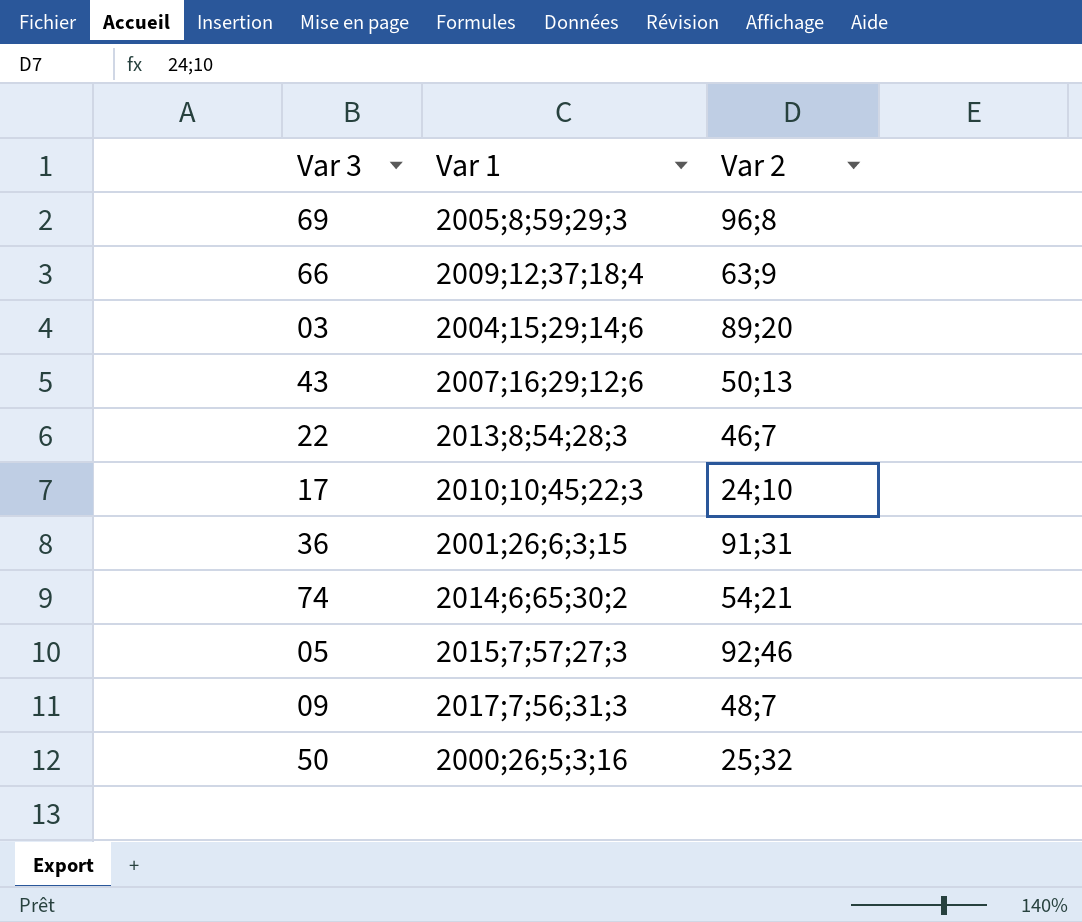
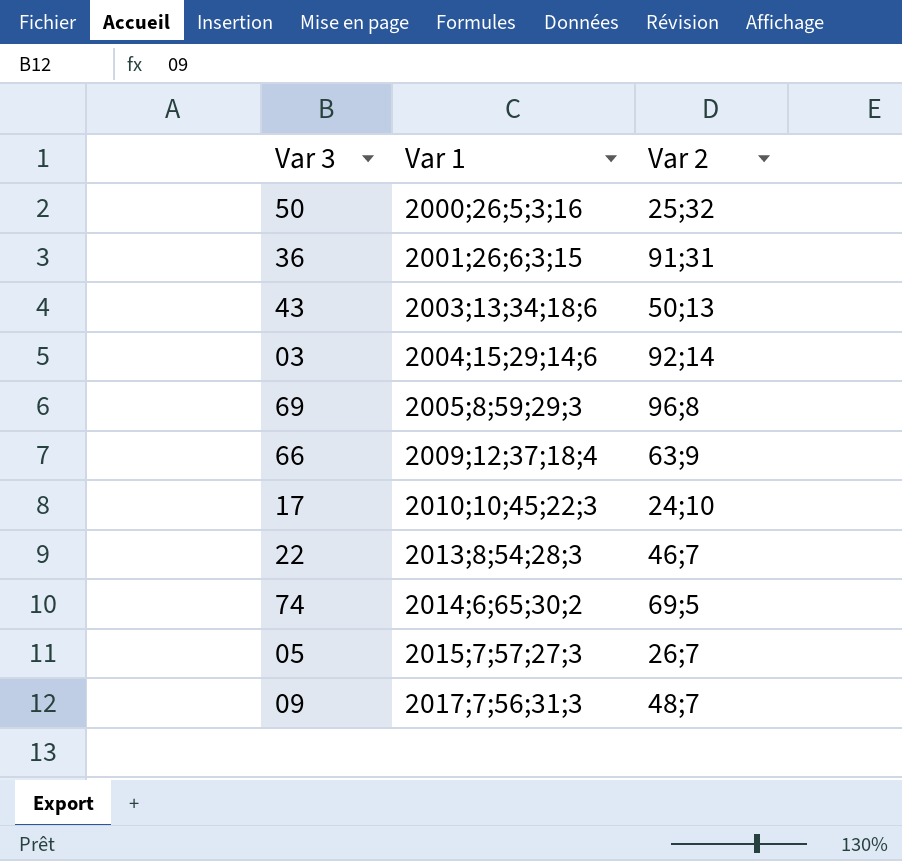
row order: none -> Var 1 ascending
43 | Var 1: 2007;16;29;12;6 -> 2003;13;34;18;6
03 | Var 2: 89;20 -> 92;14
74 | Var 2: 54;21 -> 69;5
05 | Var 2: 92;46 -> 26;7

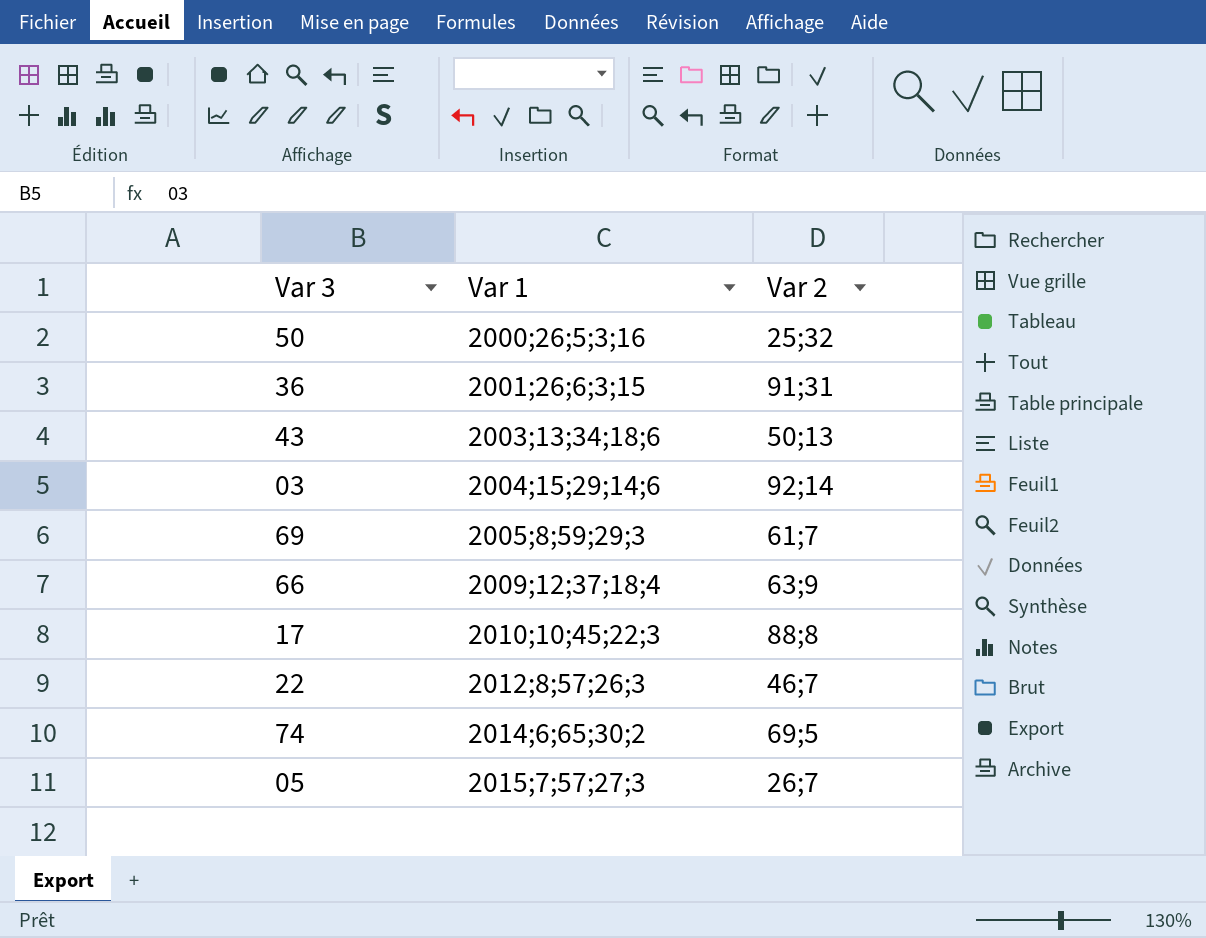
row 09: 2017;7;56;31;3 | 48;7 -> none
69 | Var 2: 96;8 -> 61;7
17 | Var 2: 24;10 -> 88;8
22 | Var 1: 2013;8;54;28;3 -> 2012;8;57;26;3

